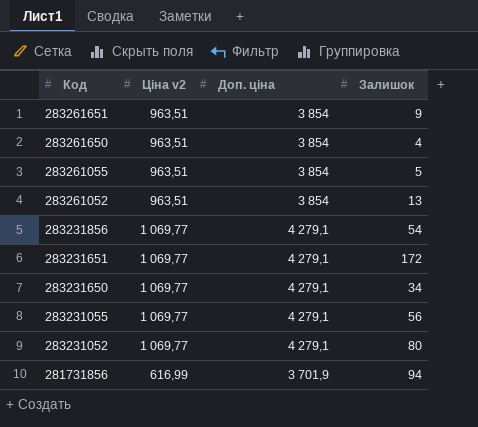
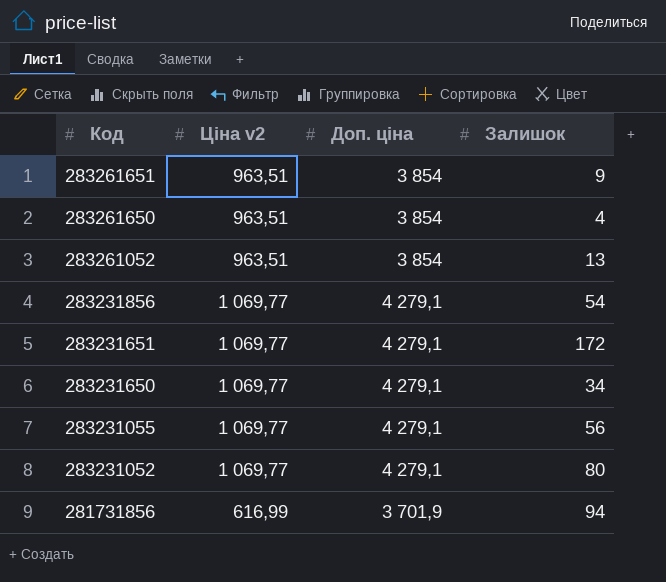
row 283261055: 963,51 | 3 854 | 5 -> none

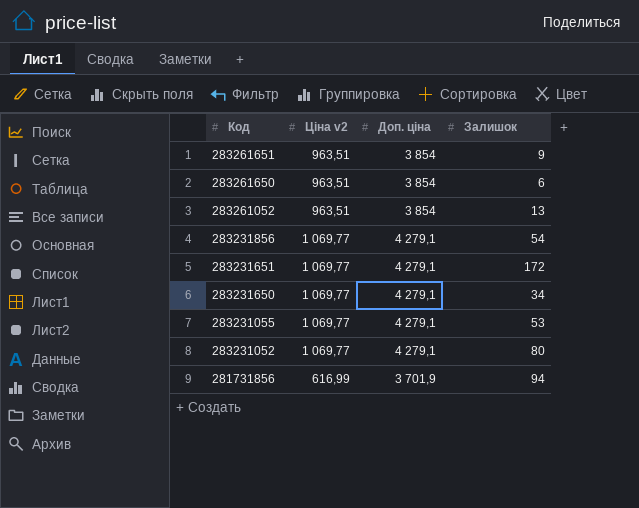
283261650 | Залишок: 4 -> 6
283231055 | Залишок: 56 -> 53

